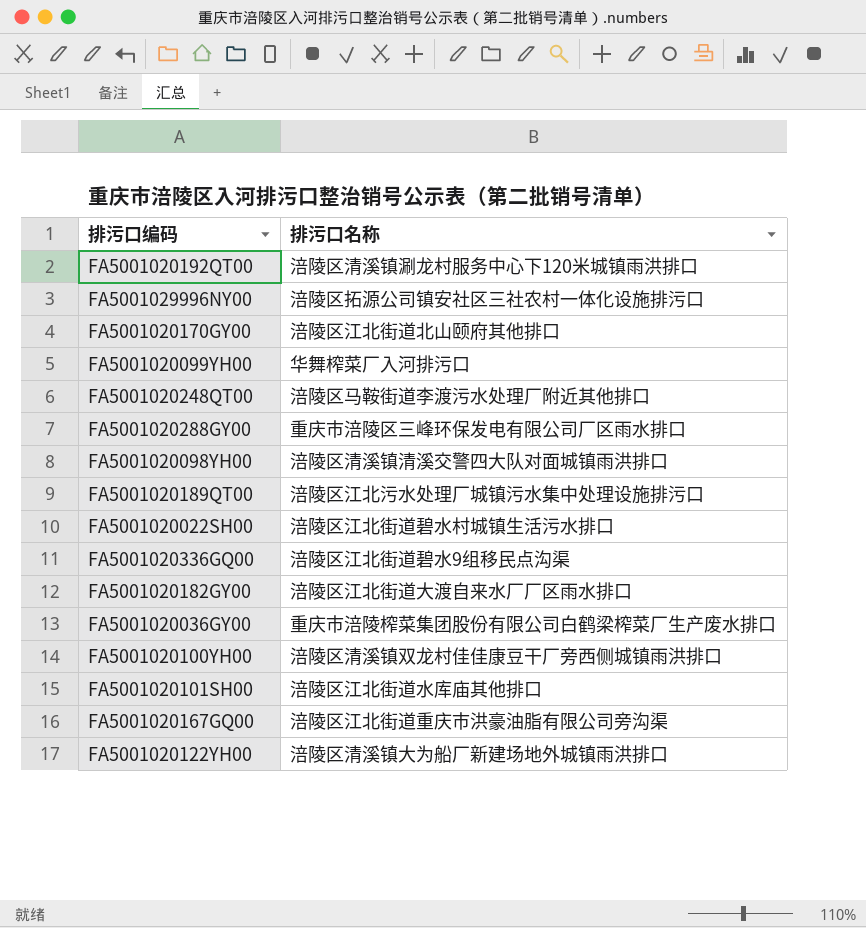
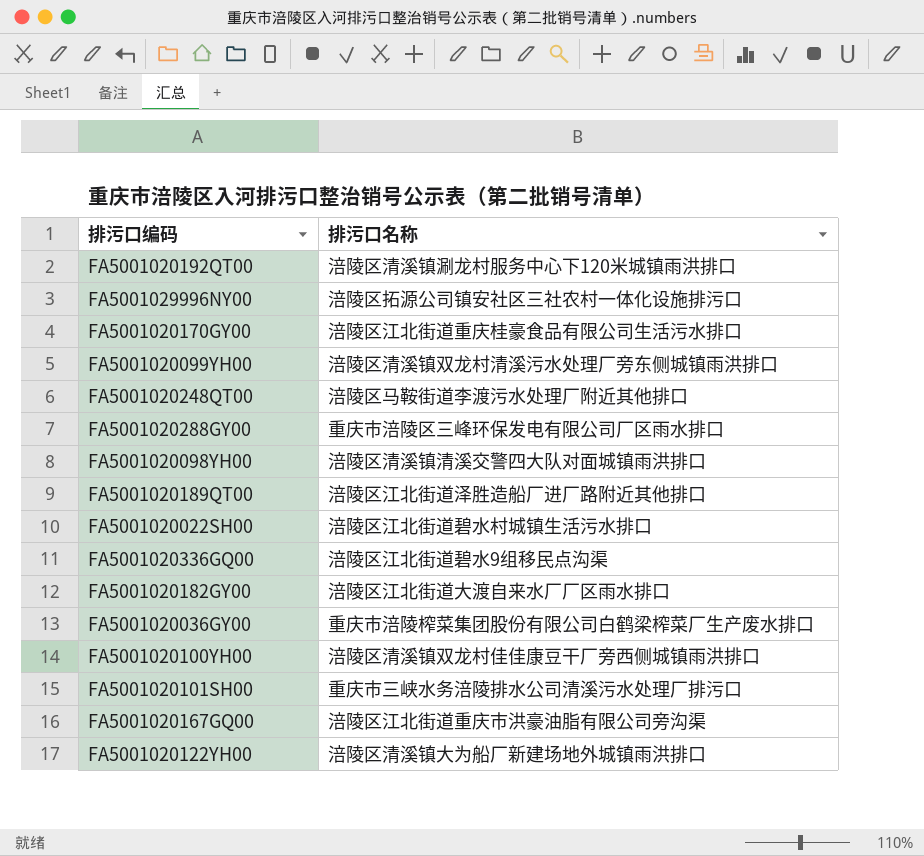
FA5001020170GY00 | 排污口名称: 涪陵区江北街道北山颐府其他排口 -> 涪陵区江北街道重庆桂豪食品有限公司生活污水排口
FA5001020099YH00 | 排污口名称: 华舞榨菜厂入河排污口 -> 涪陵区清溪镇双龙村清溪污水处理厂旁东侧城镇雨洪排口
FA5001020189QT00 | 排污口名称: 涪陵区江北污水处理厂城镇污水集中处理设施排污口 -> 涪陵区江北街道泽胜造船厂进厂路附近其他排口
FA5001020101SH00 | 排污口名称: 涪陵区江北街道水库庙其他排口 -> 重庆市三峡水务涪陵排水公司清溪污水处理厂排污口

